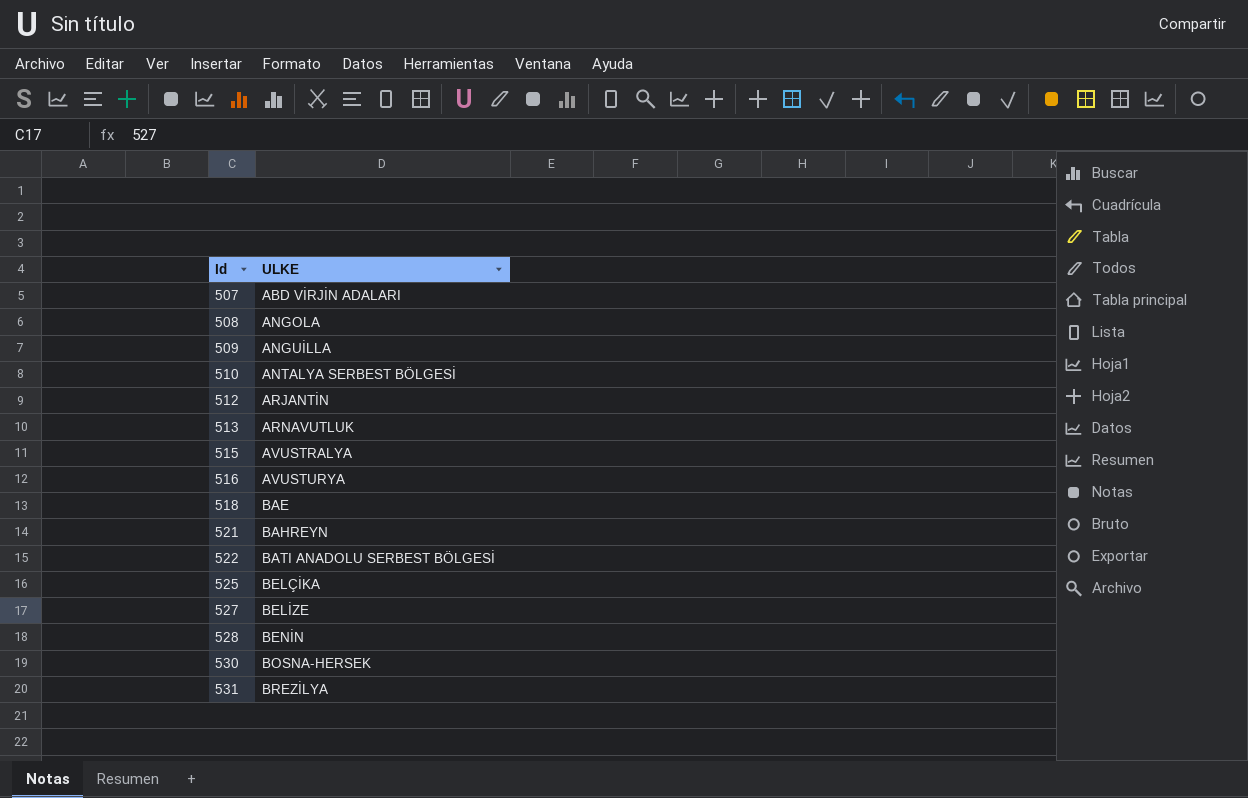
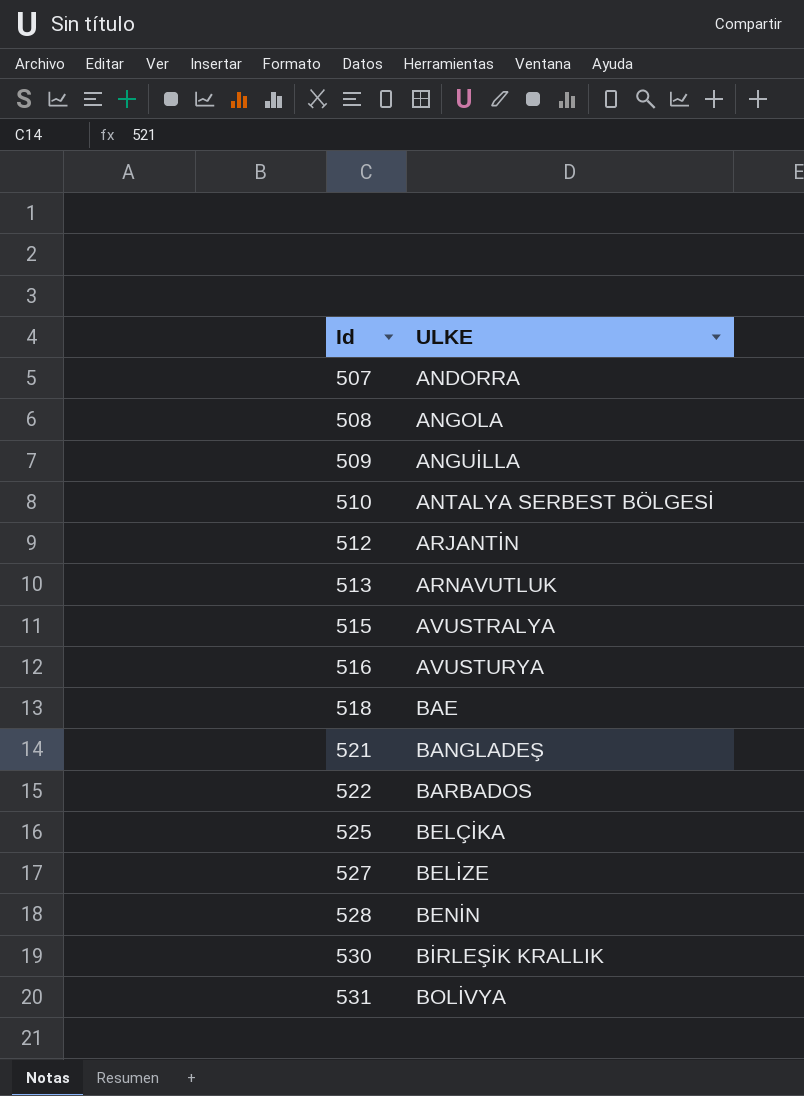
507 | ULKE: ABD VİRJİN ADALARI -> ANDORRA
521 | ULKE: BAHREYN -> BANGLADEŞ
522 | ULKE: BATI ANADOLU SERBEST BÖLGESİ -> BARBADOS
530 | ULKE: BOSNA-HERSEK -> BİRLEŞİK KRALLIK
531 | ULKE: BREZİLYA -> BOLİVYA

